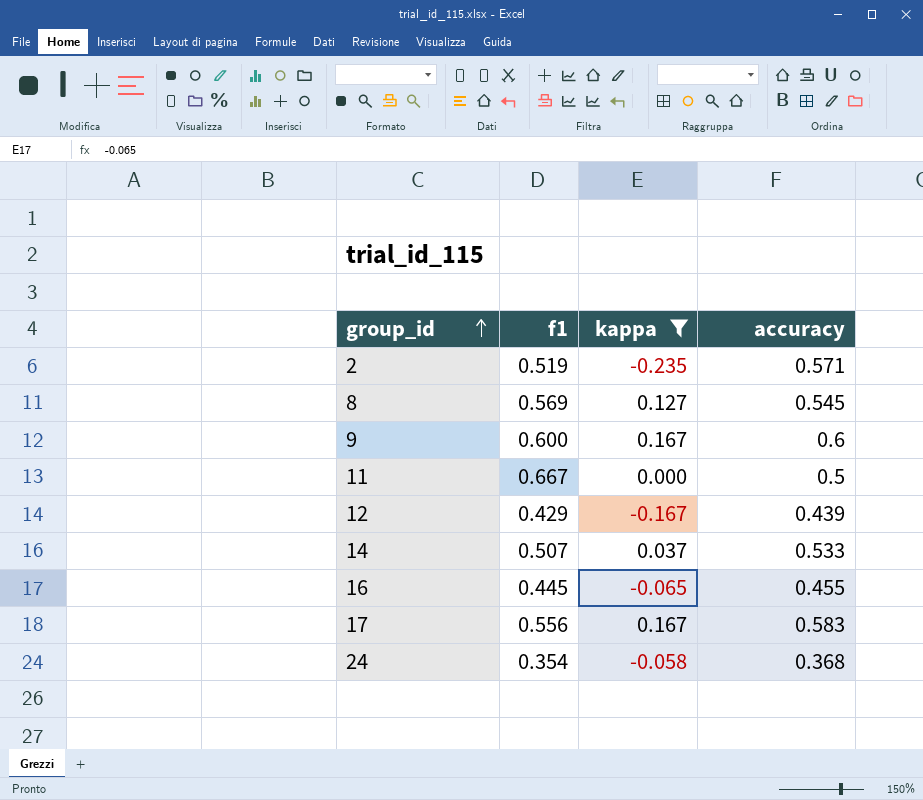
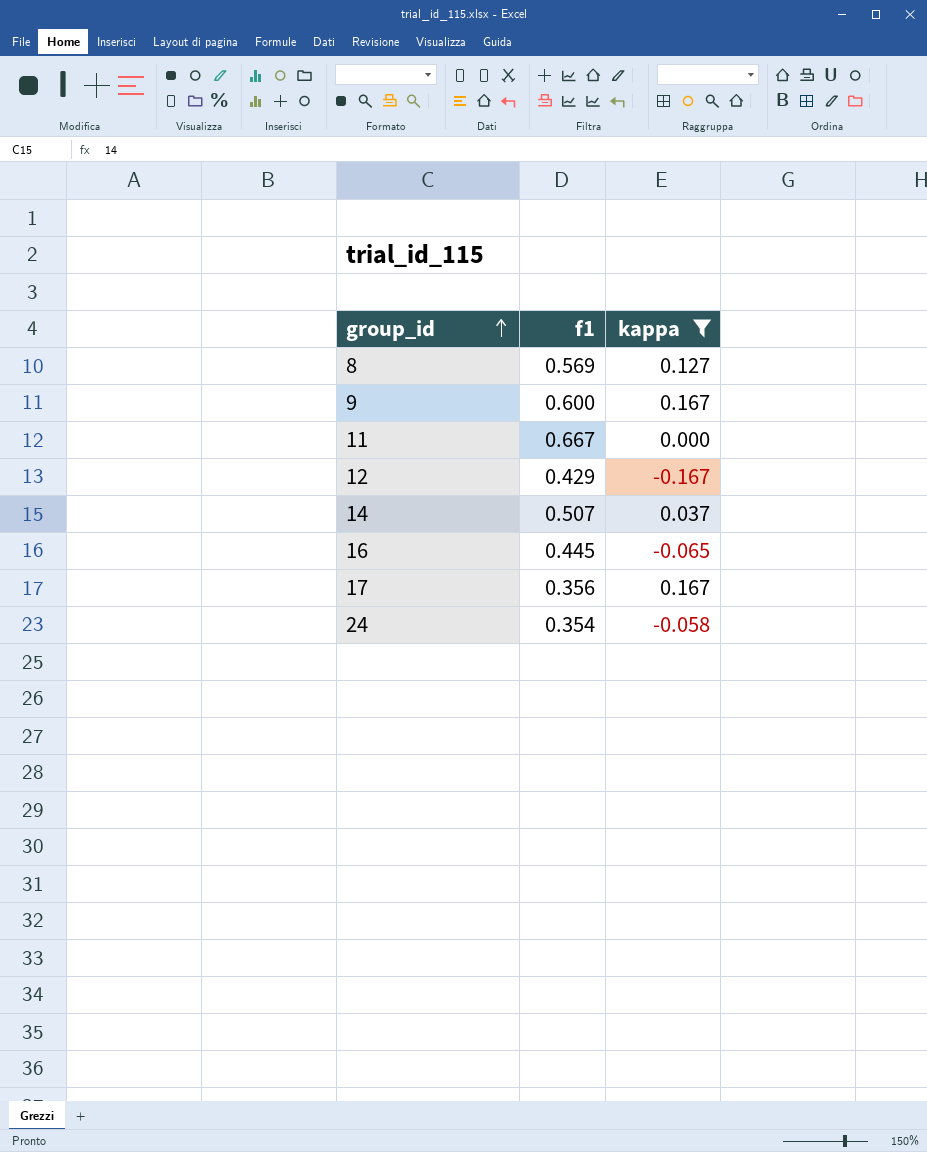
column accuracy | position: 4 -> none
row 2: 0.519 | -0.235 | 0.571 -> none
17 | f1: 0.556 -> 0.356

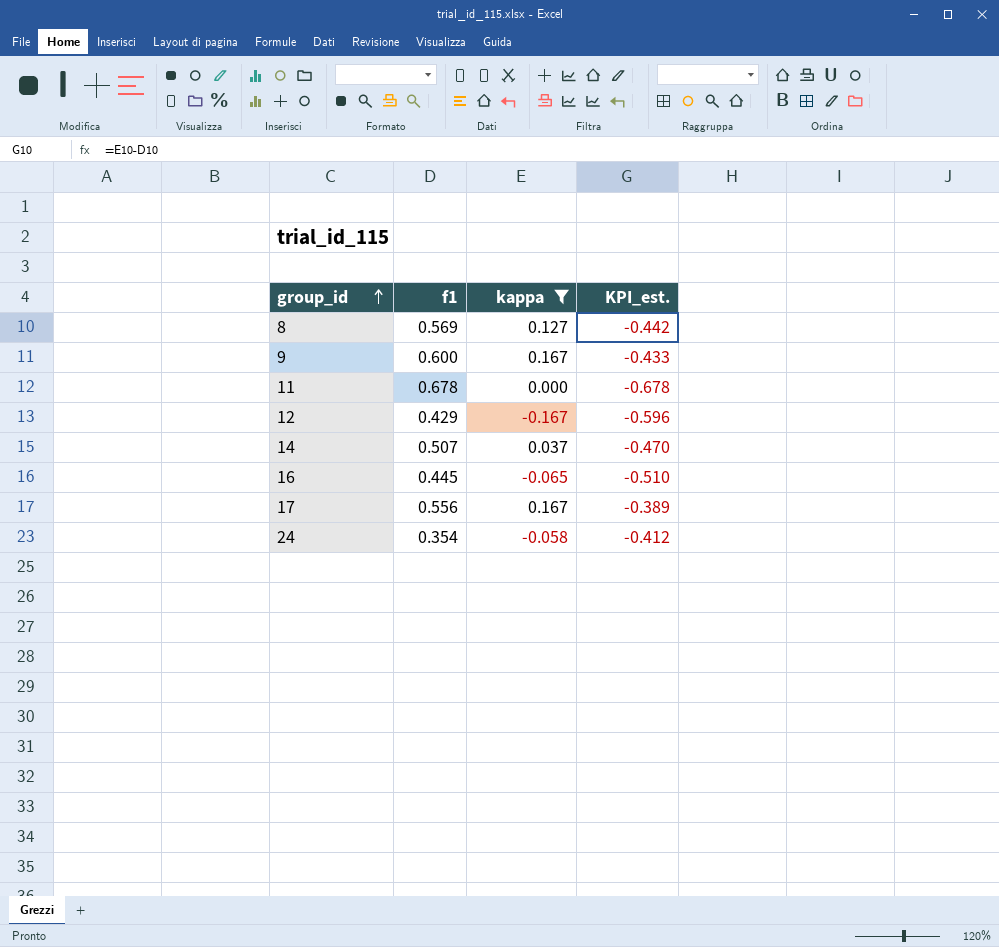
column KPI_est. | formula: none -> [kappa] - [f1]
11 | f1: 0.667 -> 0.678
17 | f1: 0.356 -> 0.556

